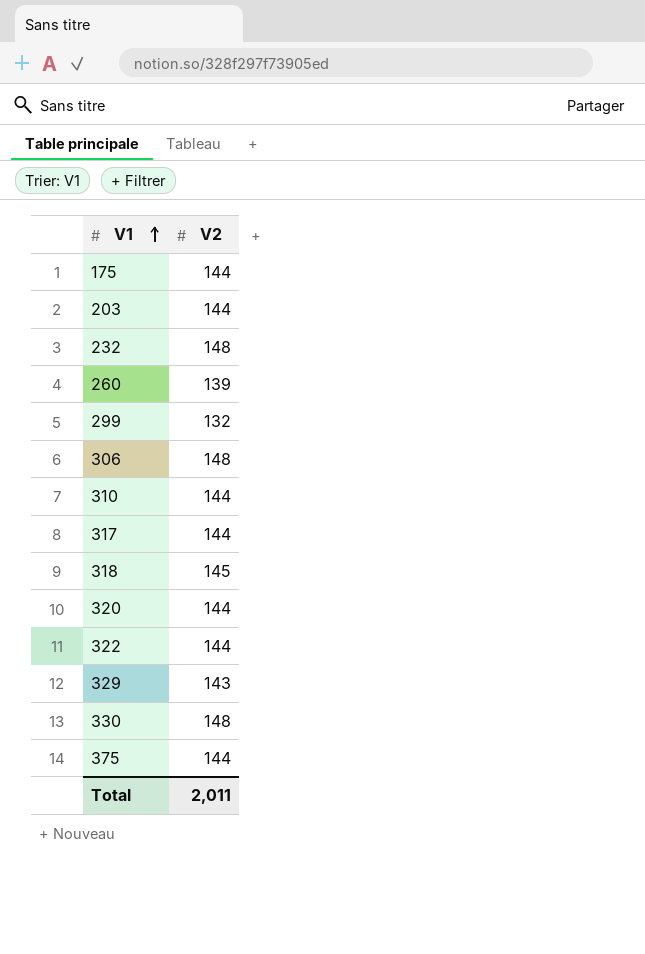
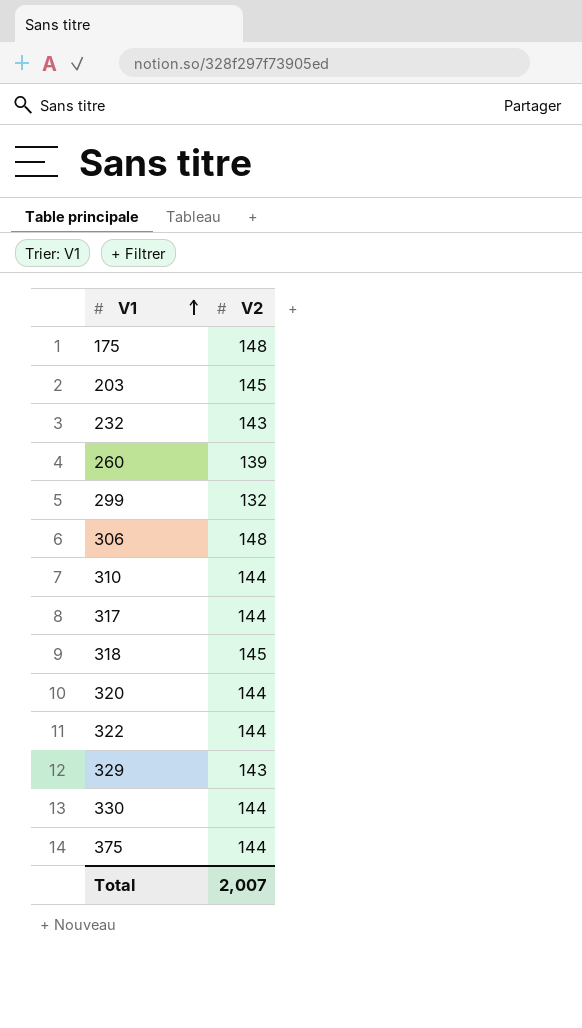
175 | V2: 144 -> 148
203 | V2: 144 -> 145
232 | V2: 148 -> 143
330 | V2: 148 -> 144
Total | V2: 2,011 -> 2,007

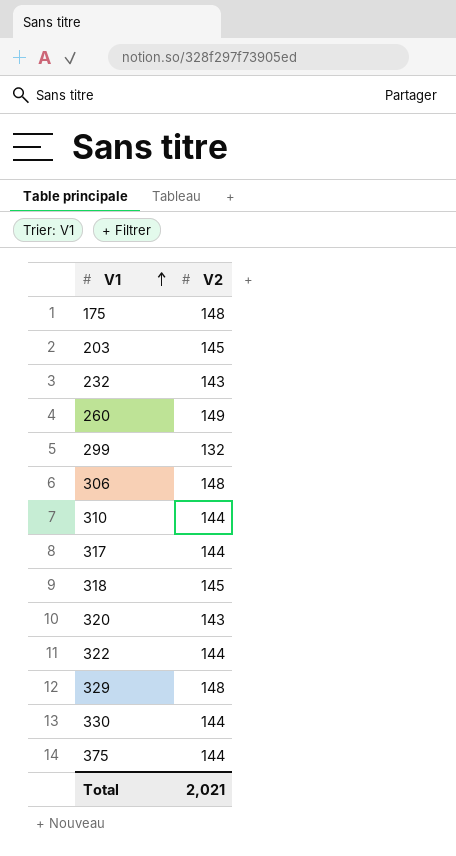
260 | V2: 139 -> 149
320 | V2: 144 -> 143
329 | V2: 143 -> 148
Total | V2: 2,007 -> 2,021

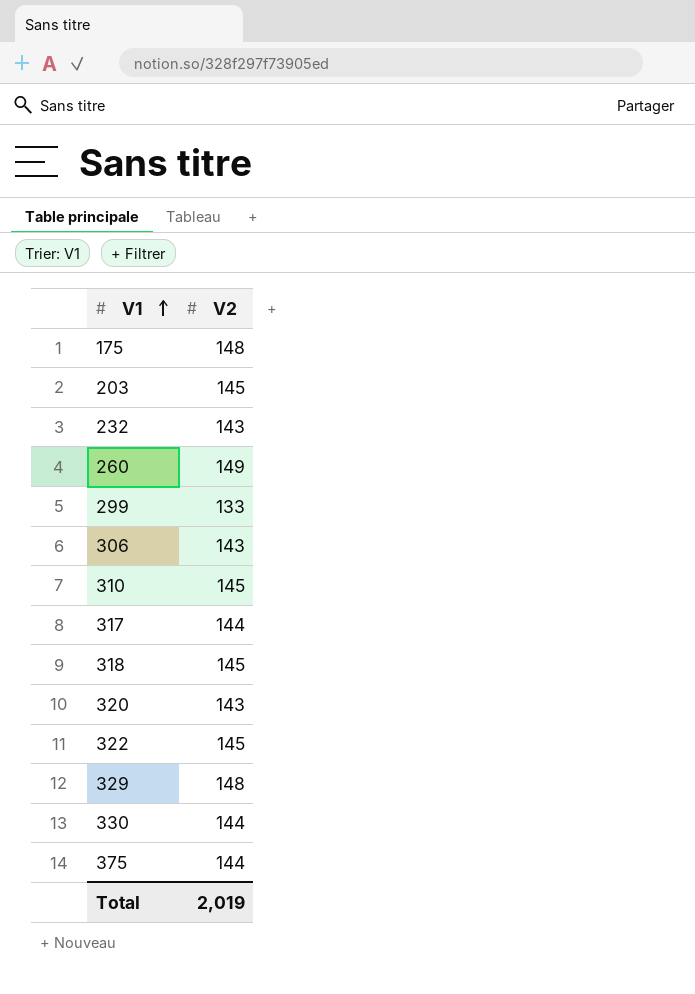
299 | V2: 132 -> 133
306 | V2: 148 -> 143
310 | V2: 144 -> 145
322 | V2: 144 -> 145
Total | V2: 2,021 -> 2,019

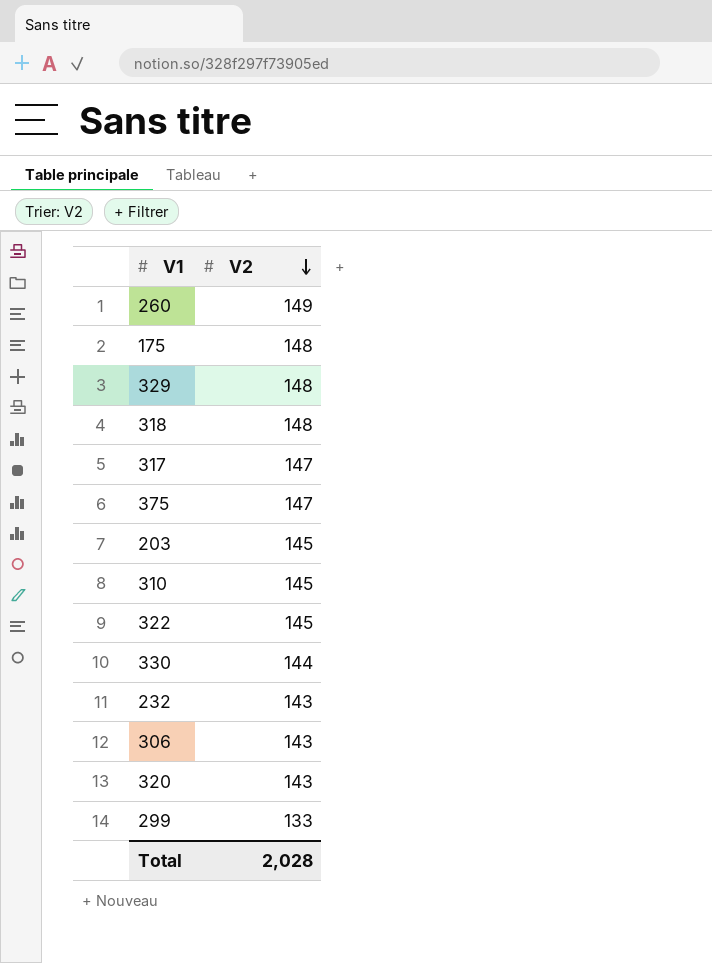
row order: V1 ascending -> V2 descending
318 | V2: 145 -> 148
317 | V2: 144 -> 147
375 | V2: 144 -> 147
Total | V2: 2,019 -> 2,028

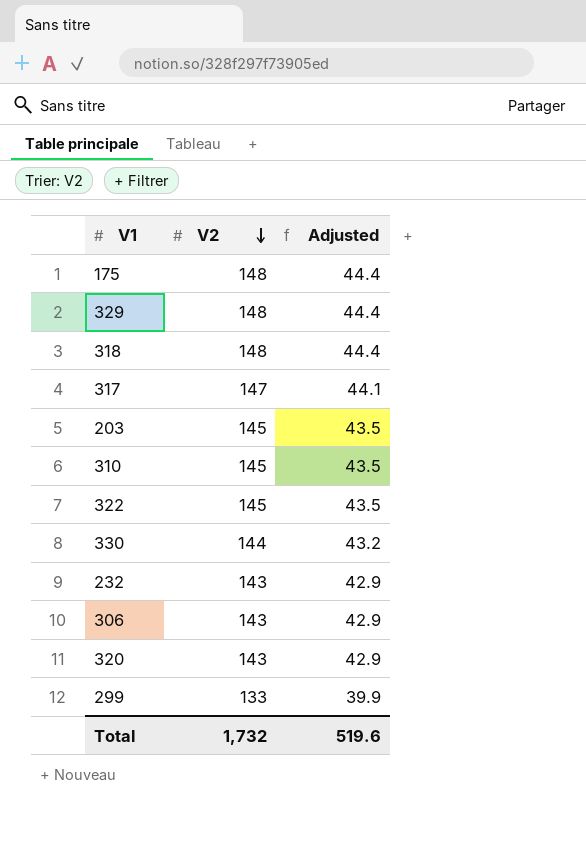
column Adjusted | formula: none -> [V2] * 0.3
row 260: 149 -> none
row 375: 147 -> none
Total | V2: 2,028 -> 1,732

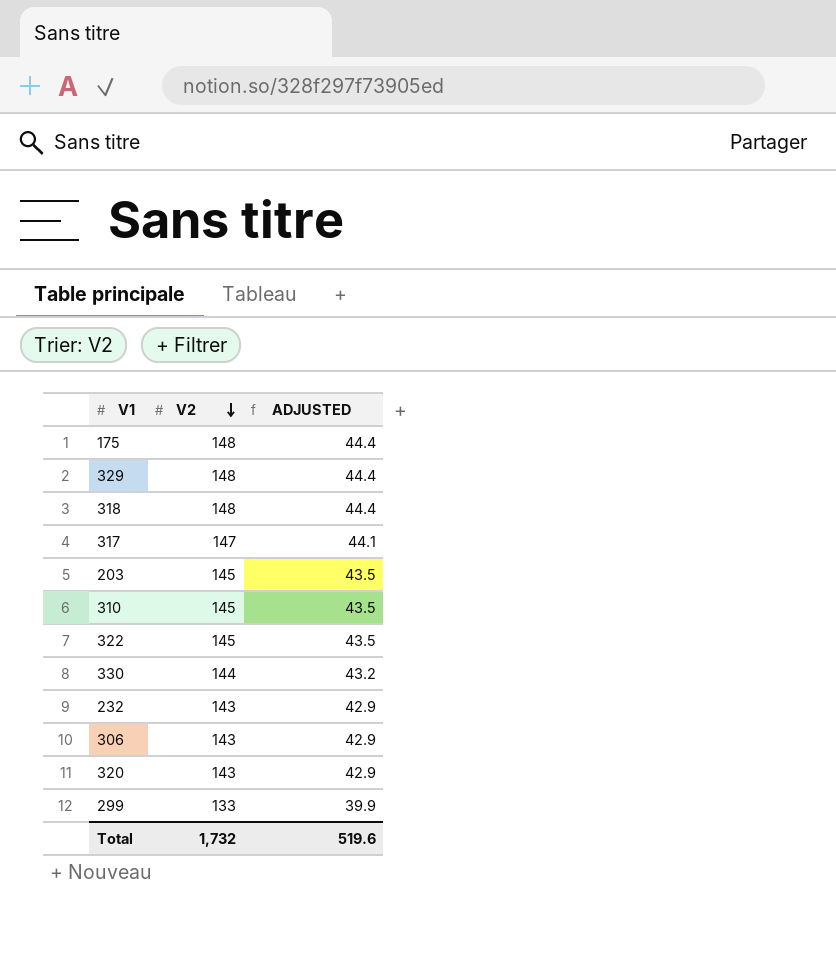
column name: Adjusted -> ADJUSTED

